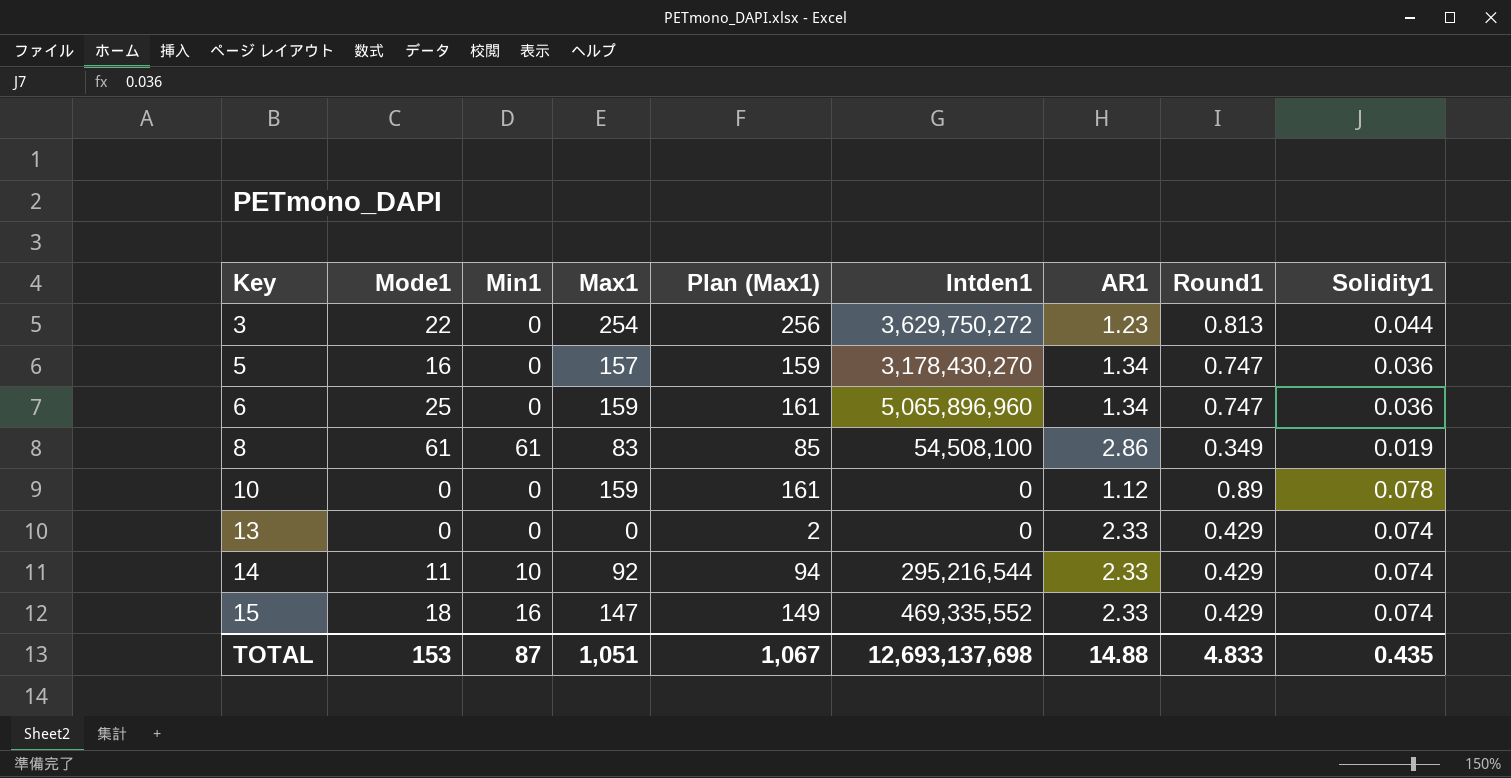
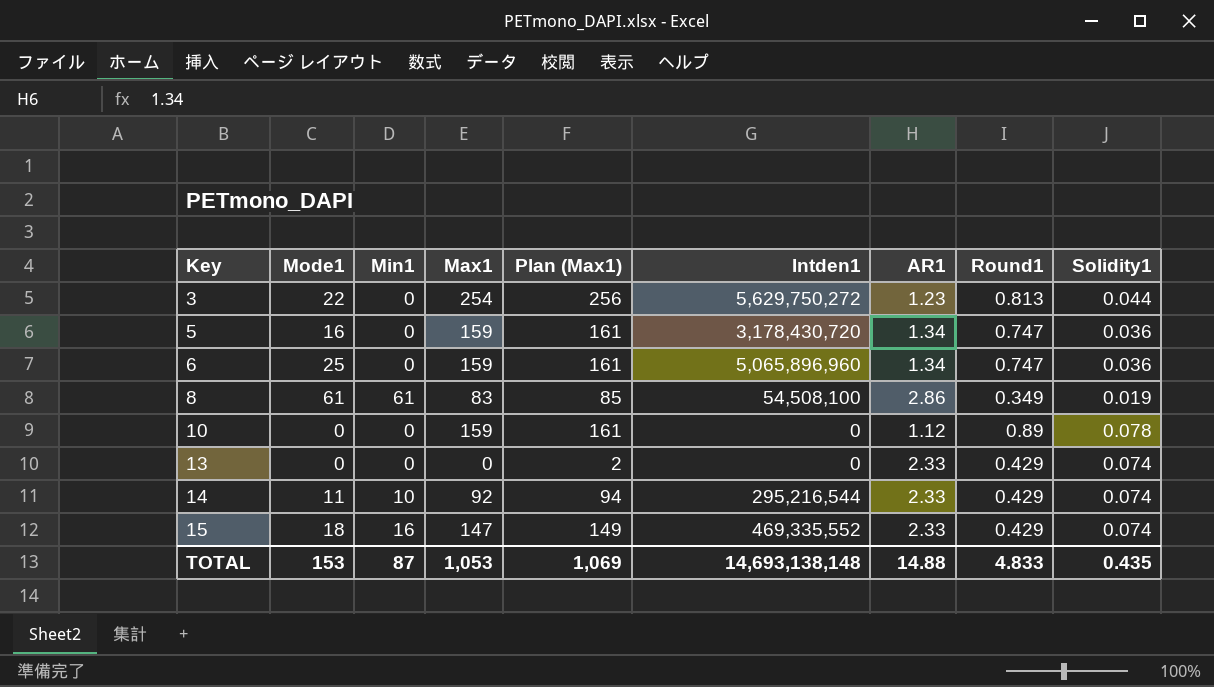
3 | Intden1: 3,629,750,272 -> 5,629,750,272
5 | Max1: 157 -> 159
5 | Plan (Max1): 159 -> 161
5 | Intden1: 3,178,430,270 -> 3,178,430,720
TOTAL | Max1: 1,051 -> 1,053
TOTAL | Plan (Max1): 1,067 -> 1,069
TOTAL | Intden1: 12,693,137,698 -> 14,693,138,148

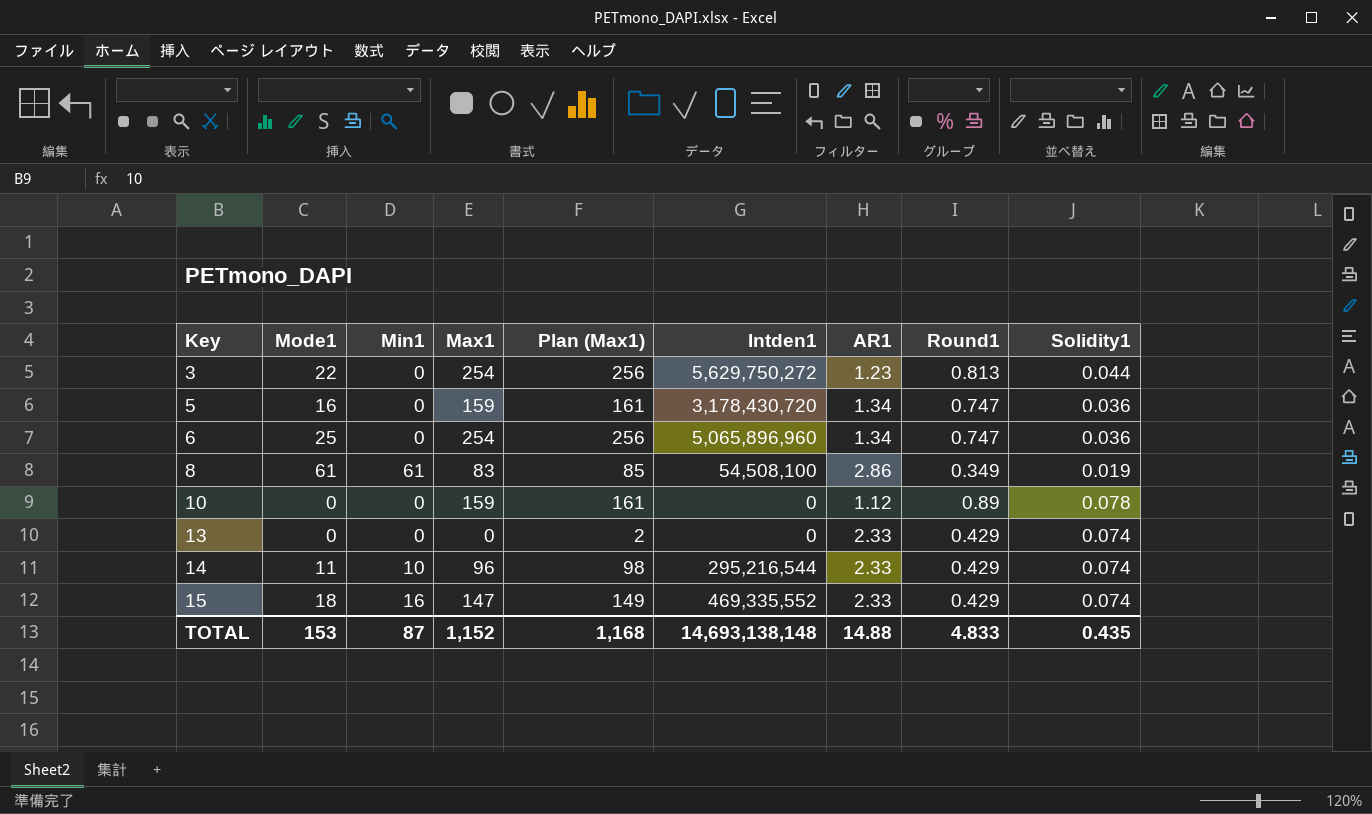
6 | Max1: 159 -> 254
6 | Plan (Max1): 161 -> 256
14 | Max1: 92 -> 96
14 | Plan (Max1): 94 -> 98
TOTAL | Max1: 1,053 -> 1,152
TOTAL | Plan (Max1): 1,069 -> 1,168

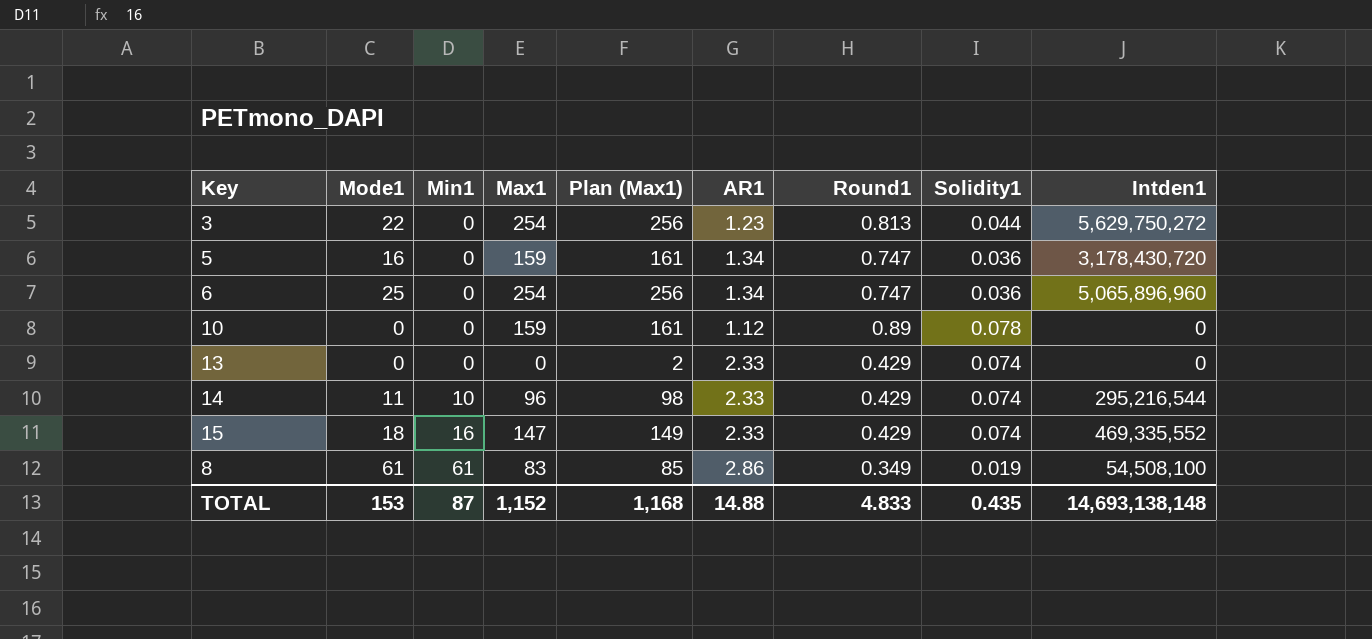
row order: Key ascending -> Min1 ascending
column Intden1 | position: 6 -> 9

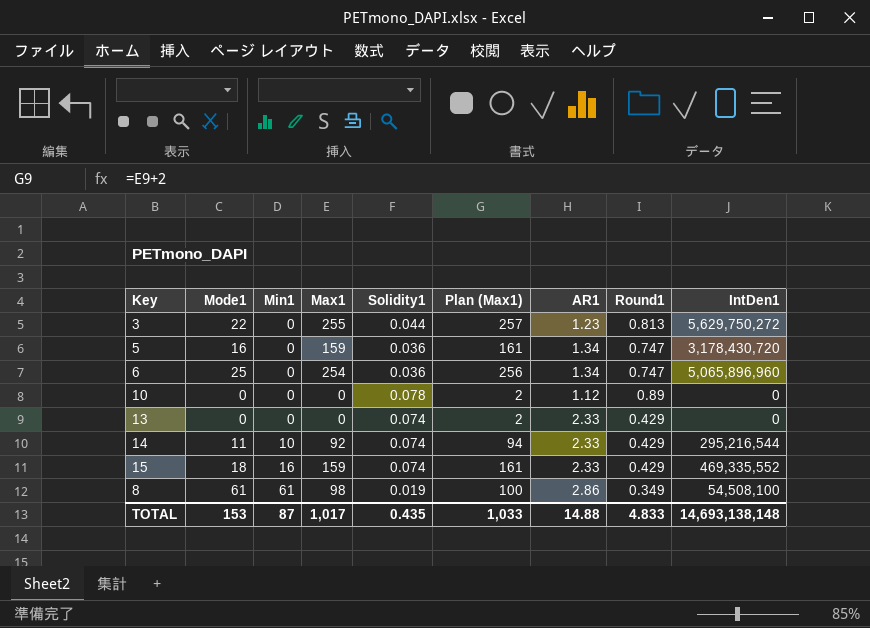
column Solidity1 | position: 8 -> 5
column name: Intden1 -> IntDen1
3 | Max1: 254 -> 255
3 | Plan (Max1): 256 -> 257
10 | Max1: 159 -> 0
10 | Plan (Max1): 161 -> 2
14 | Max1: 96 -> 92
14 | Plan (Max1): 98 -> 94
15 | Max1: 147 -> 159
15 | Plan (Max1): 149 -> 161
8 | Max1: 83 -> 98
8 | Plan (Max1): 85 -> 100
TOTAL | Max1: 1,152 -> 1,017
TOTAL | Plan (Max1): 1,168 -> 1,033

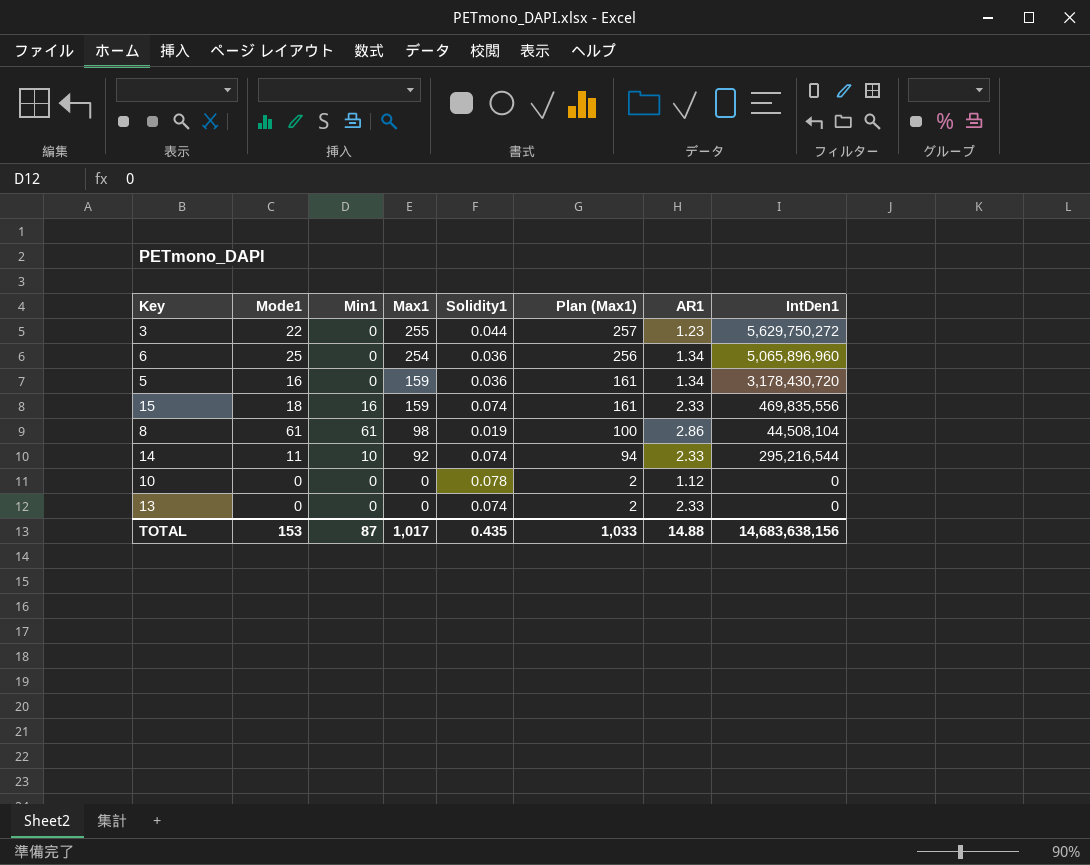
row order: Min1 ascending -> Max1 descending
column Round1 | position: 8 -> none
15 | IntDen1: 469,335,552 -> 469,835,556
8 | IntDen1: 54,508,100 -> 44,508,104
TOTAL | IntDen1: 14,693,138,148 -> 14,683,638,156

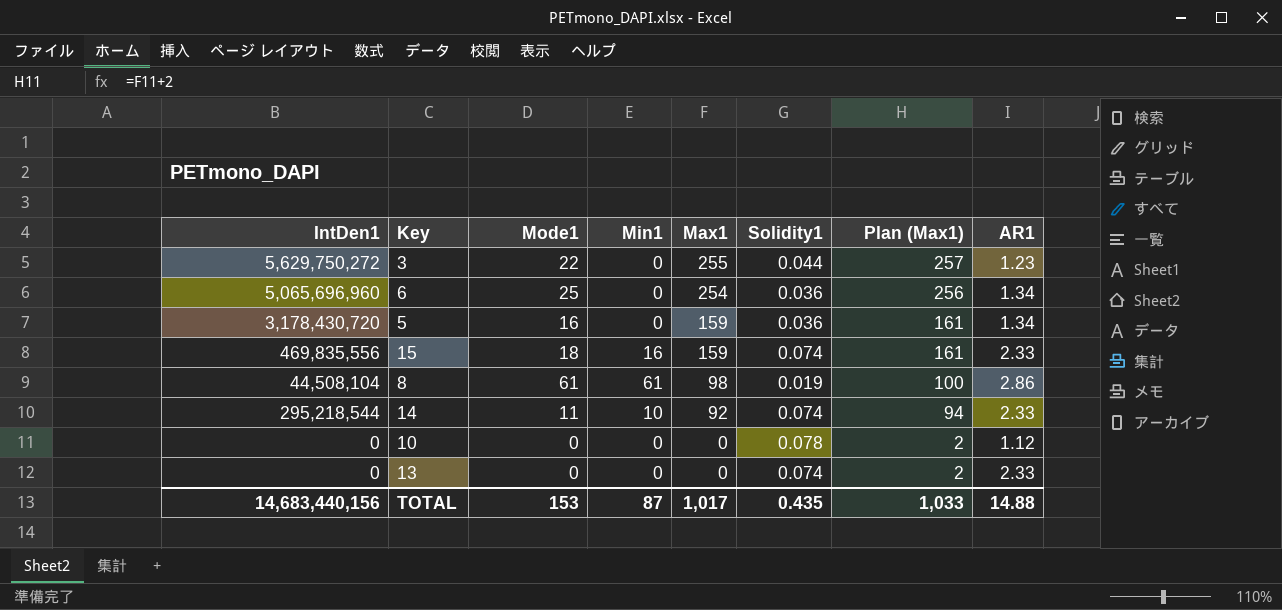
column IntDen1 | position: 8 -> 1
6 | IntDen1: 5,065,896,960 -> 5,065,696,960
14 | IntDen1: 295,216,544 -> 295,218,544
TOTAL | IntDen1: 14,683,638,156 -> 14,683,440,156

